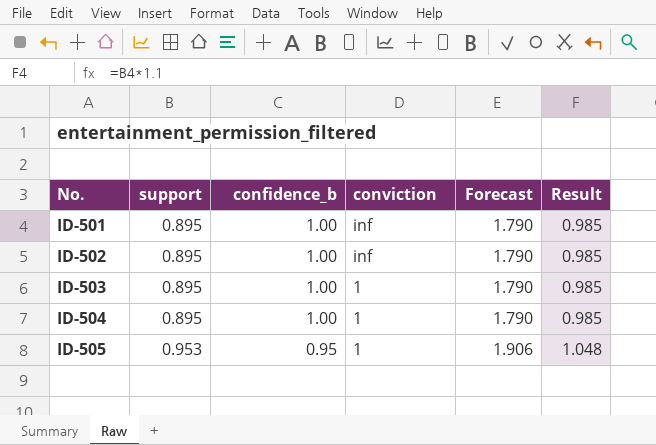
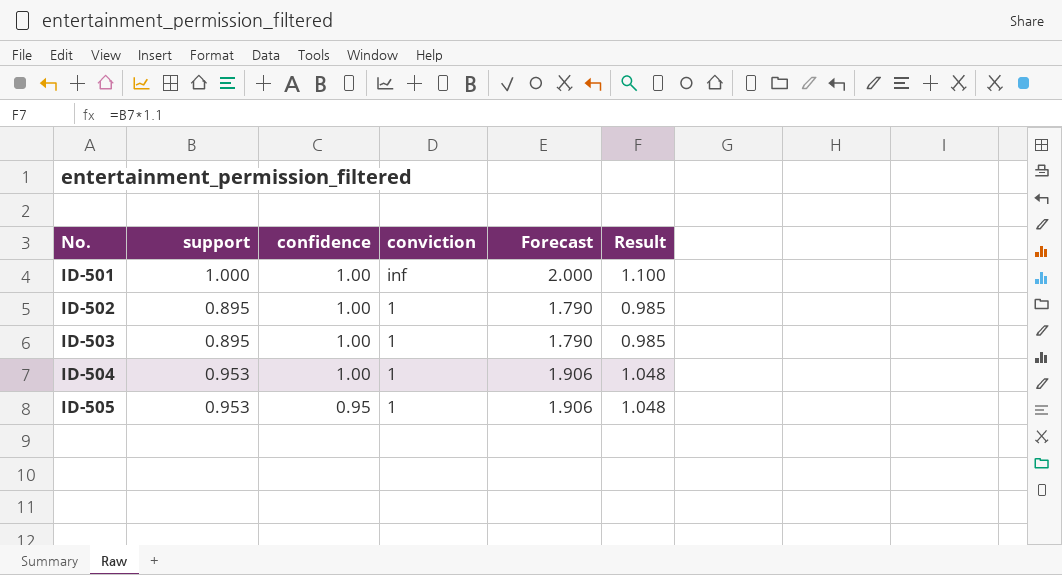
column name: confidence_b -> confidence
ID-501 | support: 0.895 -> 1.000
ID-501 | Forecast: 1.790 -> 2.000
ID-501 | Result: 0.985 -> 1.100
ID-502 | conviction: inf -> 1
ID-504 | support: 0.895 -> 0.953
ID-504 | Forecast: 1.790 -> 1.906
ID-504 | Result: 0.985 -> 1.048

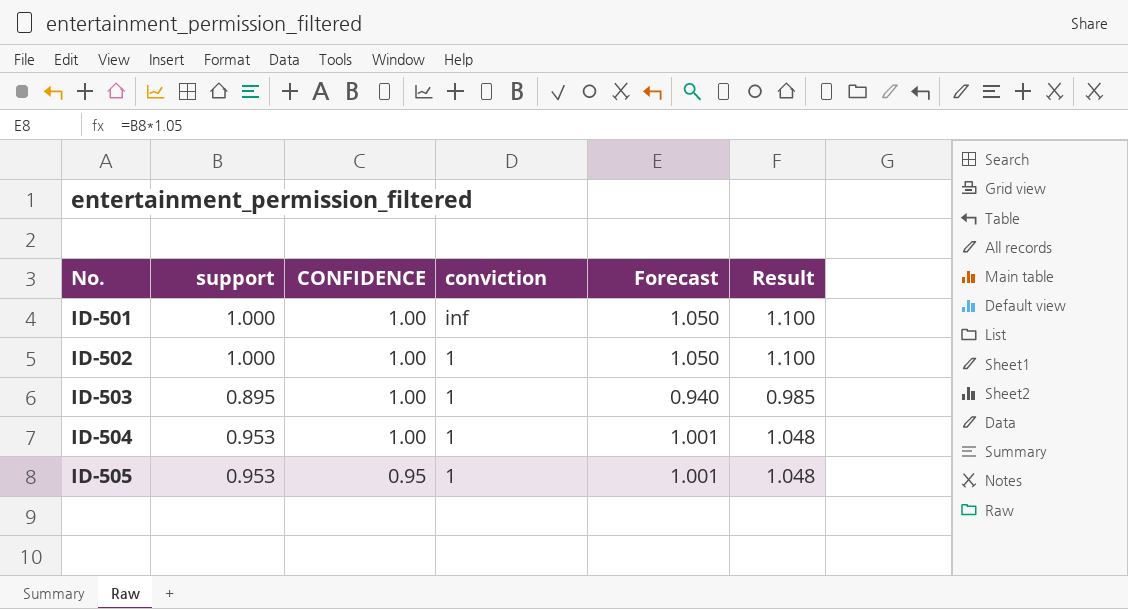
column name: confidence -> CONFIDENCE
column Forecast | formula: [support] * 2 -> [support] * 1.05
ID-502 | support: 0.895 -> 1.000
ID-502 | Result: 0.985 -> 1.100

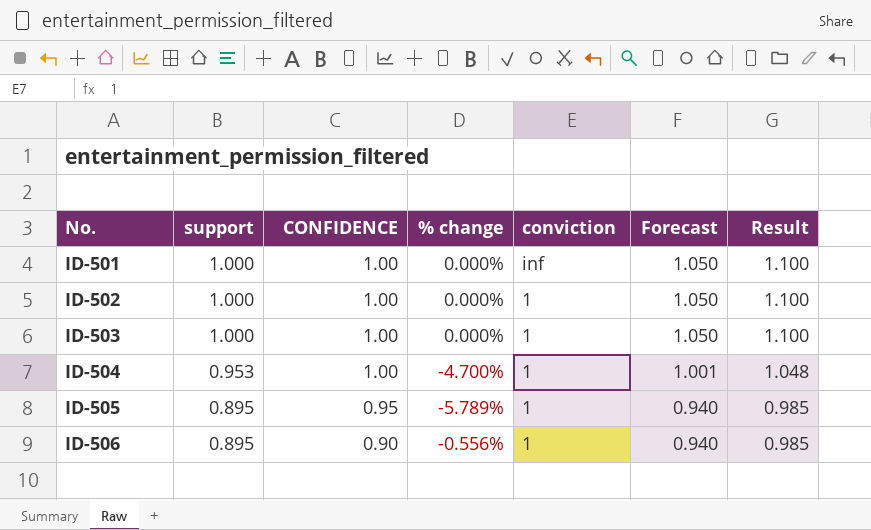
column % change | formula: none -> ([support] - [CONFIDENCE]) / [CONFIDENCE]
ID-503 | support: 0.895 -> 1.000
ID-503 | Forecast: 0.940 -> 1.050
ID-503 | Result: 0.985 -> 1.100
ID-505 | support: 0.953 -> 0.895
ID-505 | Forecast: 1.001 -> 0.940
ID-505 | Result: 1.048 -> 0.985
row ID-506: none -> 0.895 | 0.90 | -0.556% | 1 | 0.940 | 0.985

